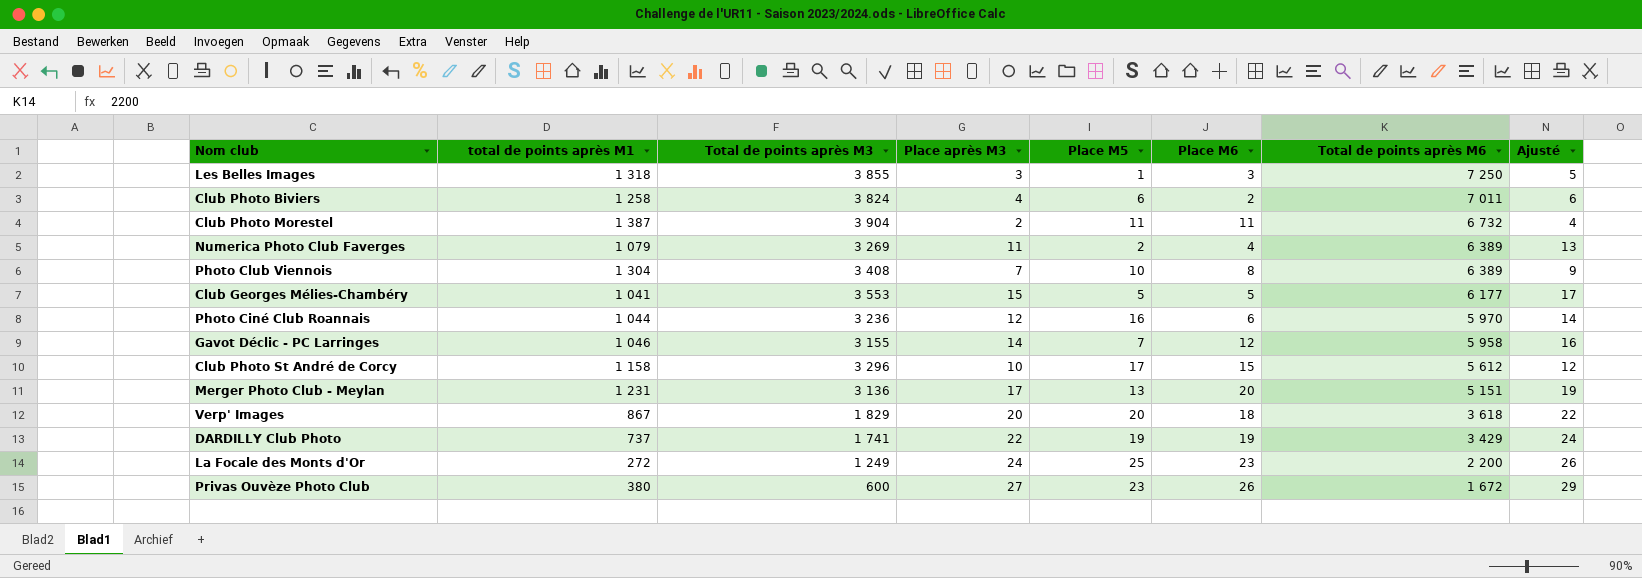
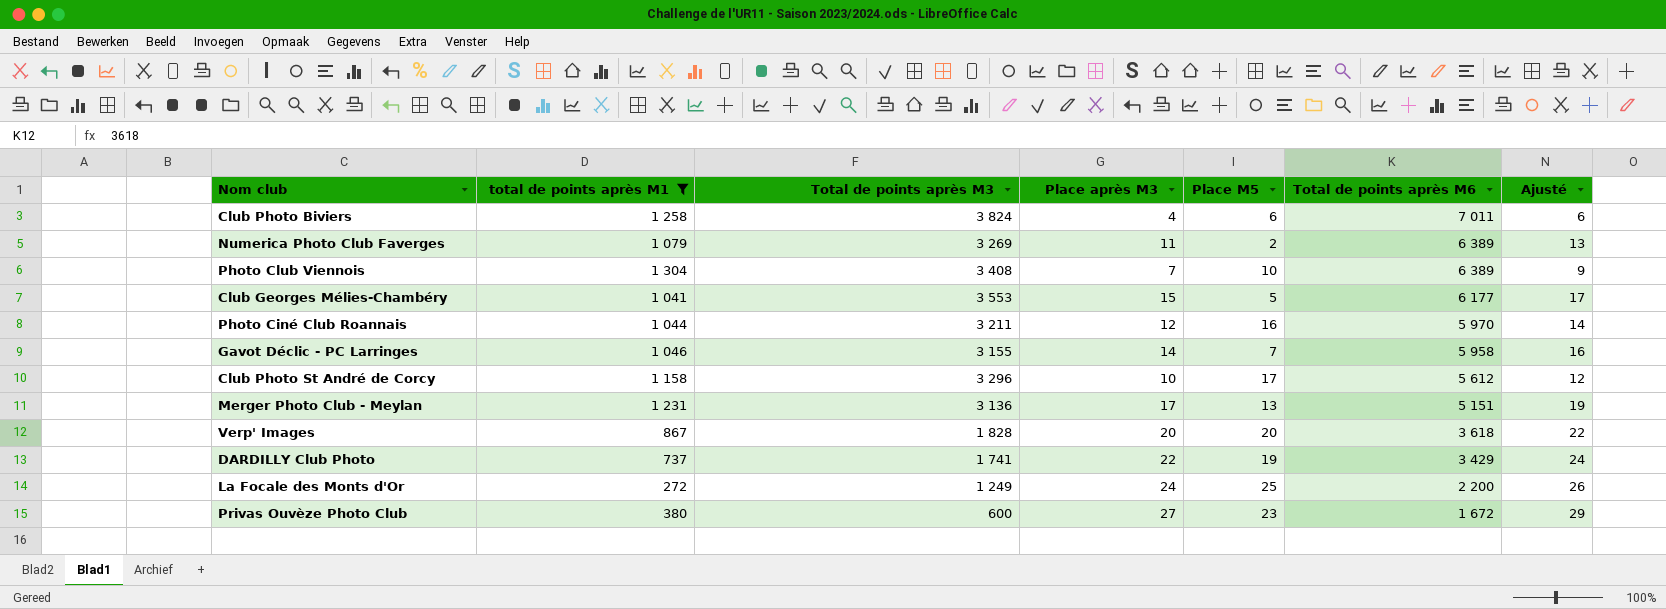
filter: none -> total de points après M1 <= 1 304
column Place M6 | position: 6 -> none
Photo Ciné Club Roannais | Total de points après M3: 3 236 -> 3 211
Verp' Images | Total de points après M3: 1 829 -> 1 828

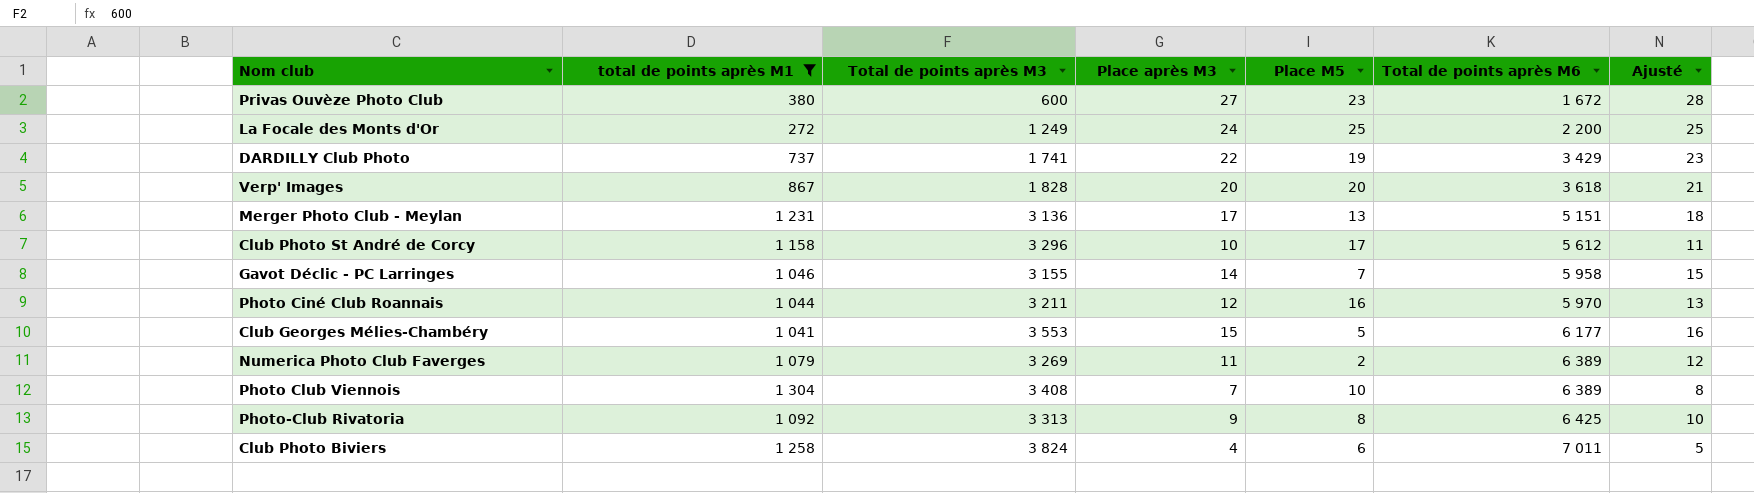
row order: Total de points après M6 descending -> Total de points après M6 ascending
column Ajusté | formula: [Place après M3] + 2 -> [Place après M3] + 1
row Photo-Club Rivatoria: none -> 1 092 | 3 313 | 9 | 8 | 6 425 | 10

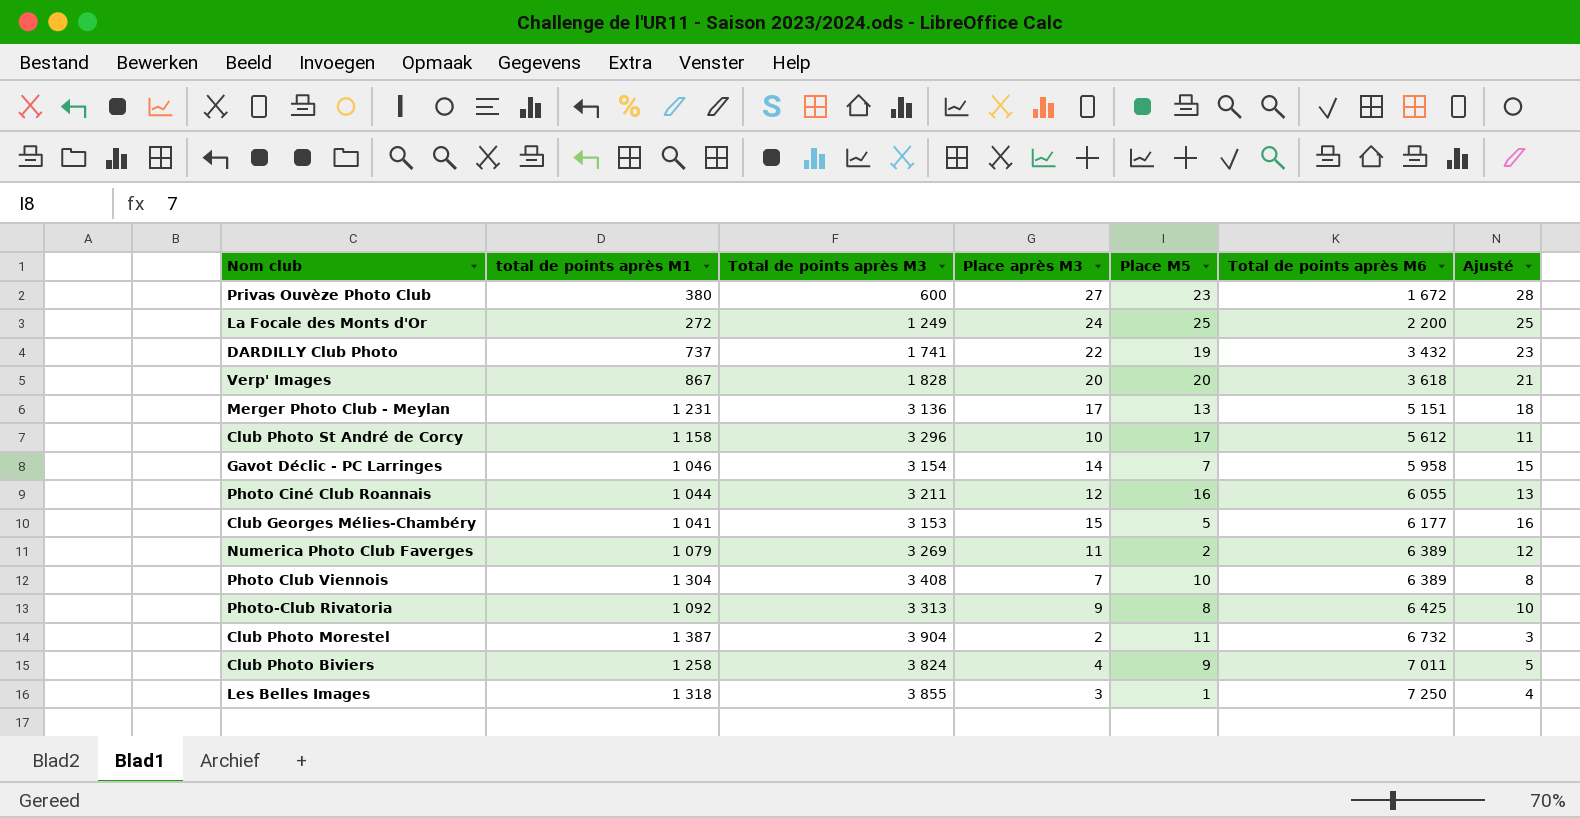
filter: total de points après M1 <= 1 304 -> none
DARDILLY Club Photo | Total de points après M6: 3 429 -> 3 432
Gavot Déclic - PC Larringes | Total de points après M3: 3 155 -> 3 154
Photo Ciné Club Roannais | Total de points après M6: 5 970 -> 6 055
Club Georges Mélies-Chambéry | Total de points après M3: 3 553 -> 3 153
Club Photo Biviers | Place M5: 6 -> 9

